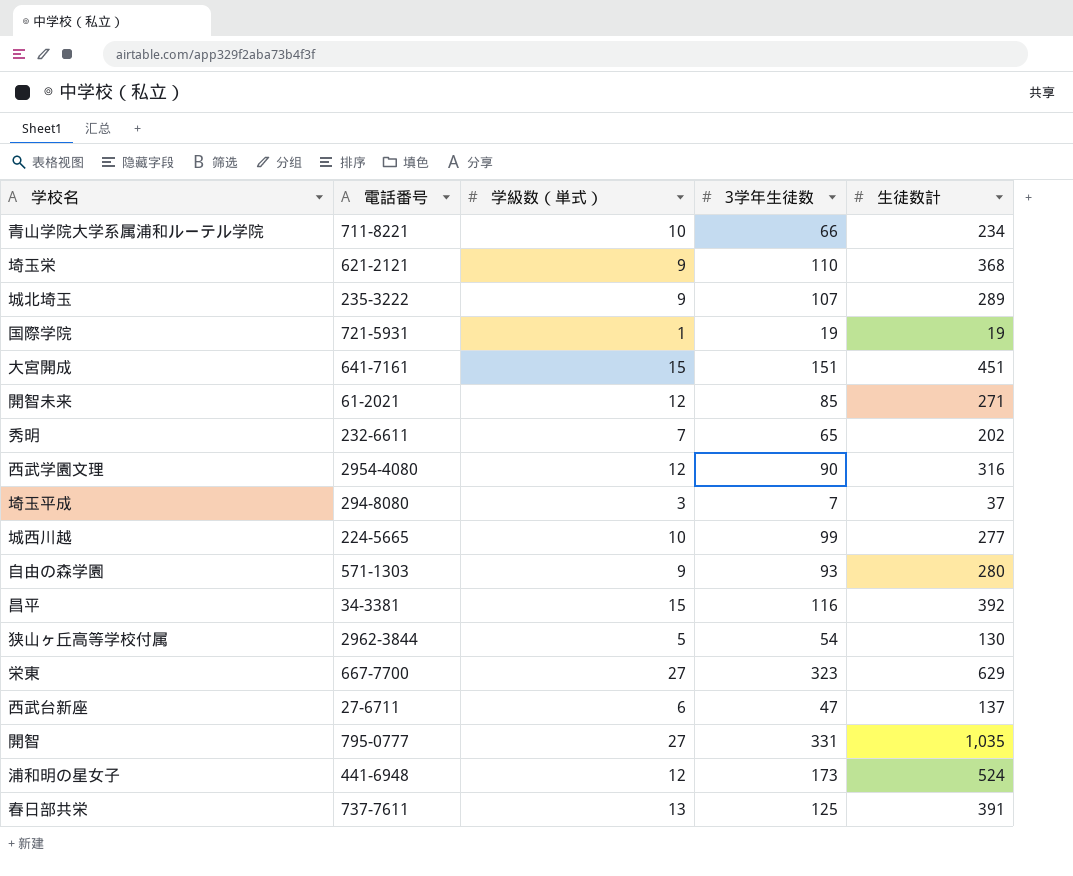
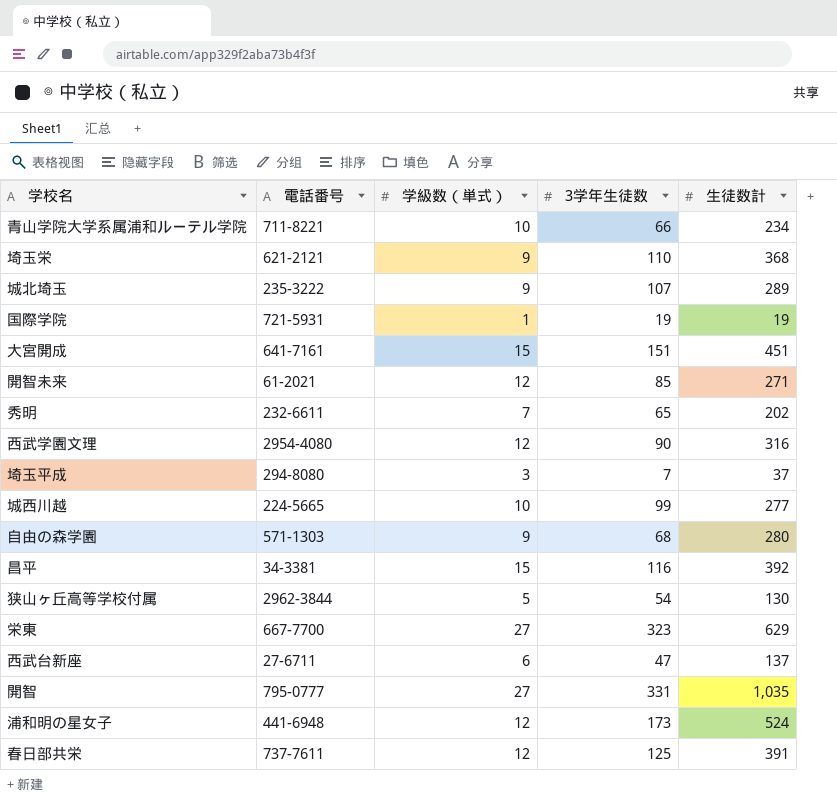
自由の森学園 | 3学年生徒数: 93 -> 68
春日部共栄 | 学級数（単式）: 13 -> 12

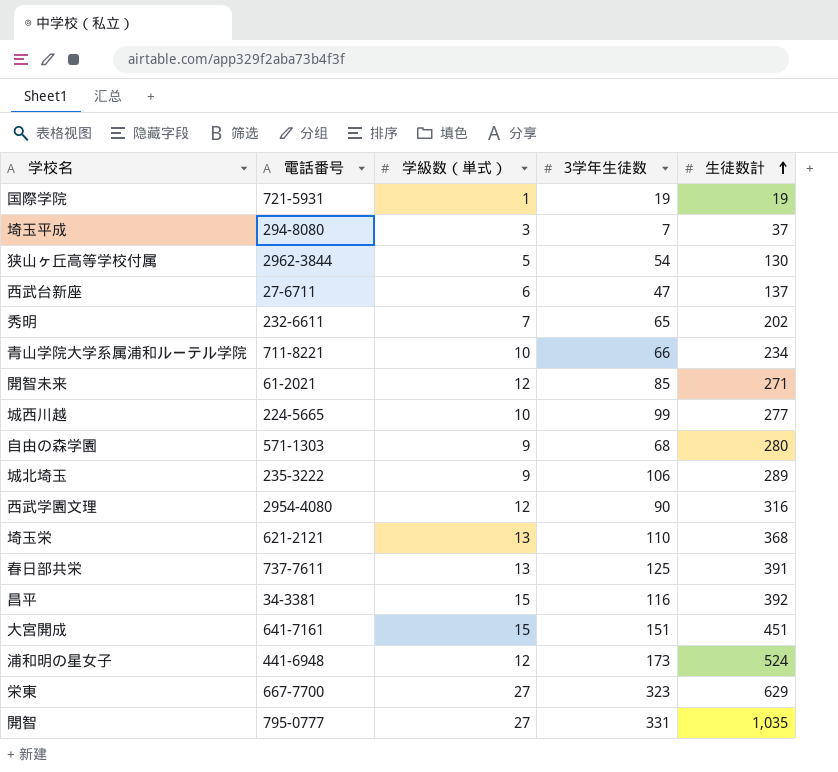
row order: none -> 生徒数計 ascending
城北埼玉 | 3学年生徒数: 107 -> 106
埼玉栄 | 学級数（単式）: 9 -> 13
春日部共栄 | 学級数（単式）: 12 -> 13

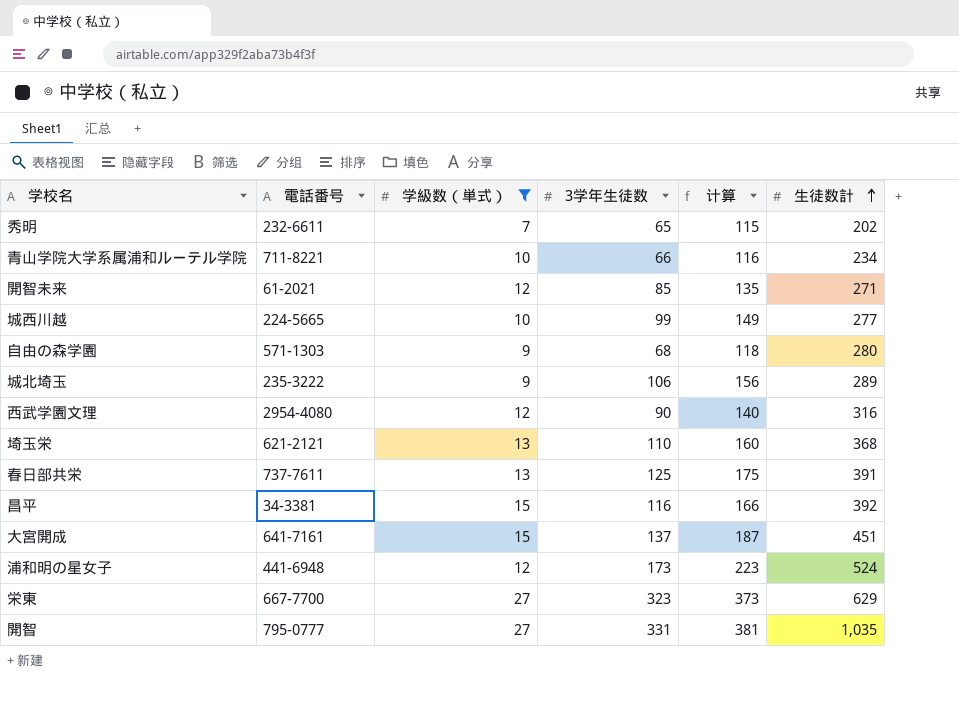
filter: none -> 学級数（単式） >= 7
column 计算 | formula: none -> [3学年生徒数] + 50
大宮開成 | 3学年生徒数: 151 -> 137

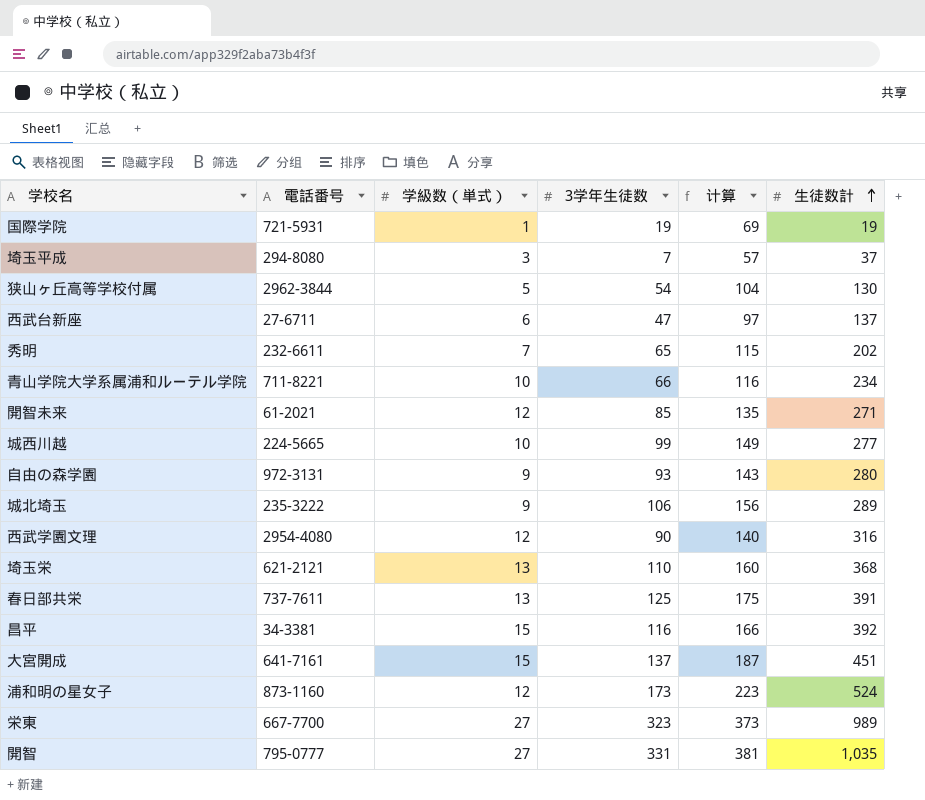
filter: 学級数（単式） >= 7 -> none
自由の森学園 | 電話番号: 571-1303 -> 972-3131
自由の森学園 | 3学年生徒数: 68 -> 93
自由の森学園 | 计算: 118 -> 143
浦和明の星女子 | 電話番号: 441-6948 -> 873-1160
栄東 | 生徒数計: 629 -> 989

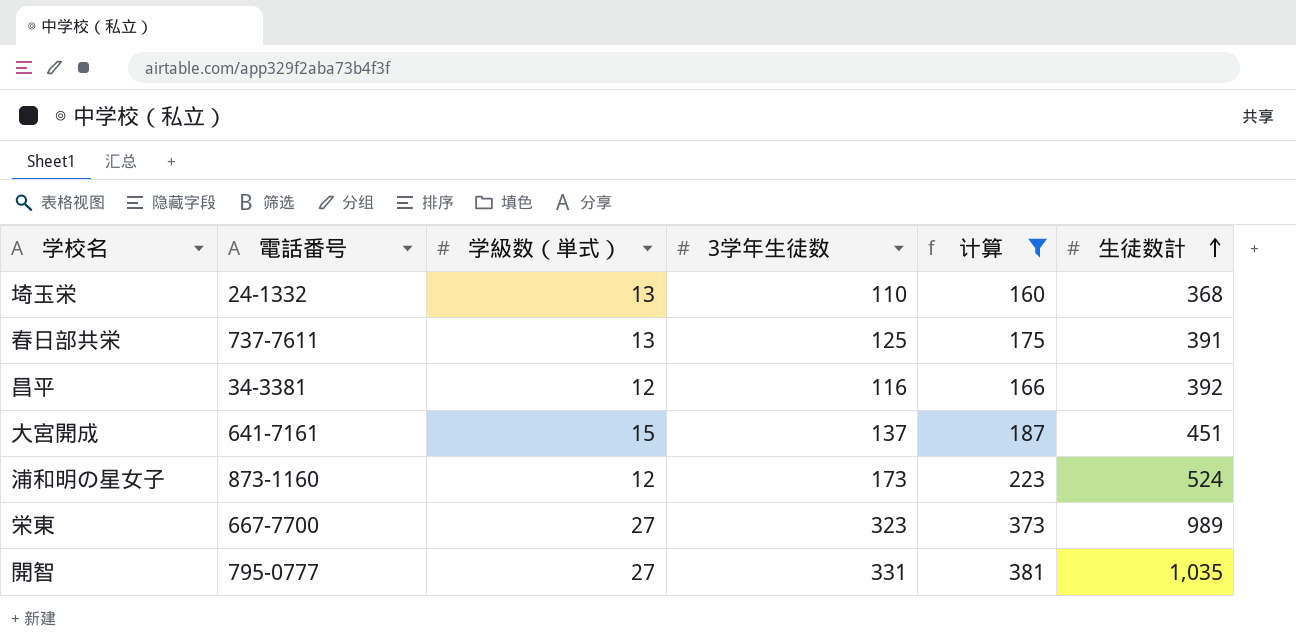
filter: none -> 计算 >= 160
埼玉栄 | 電話番号: 621-2121 -> 24-1332
昌平 | 学級数（単式）: 15 -> 12

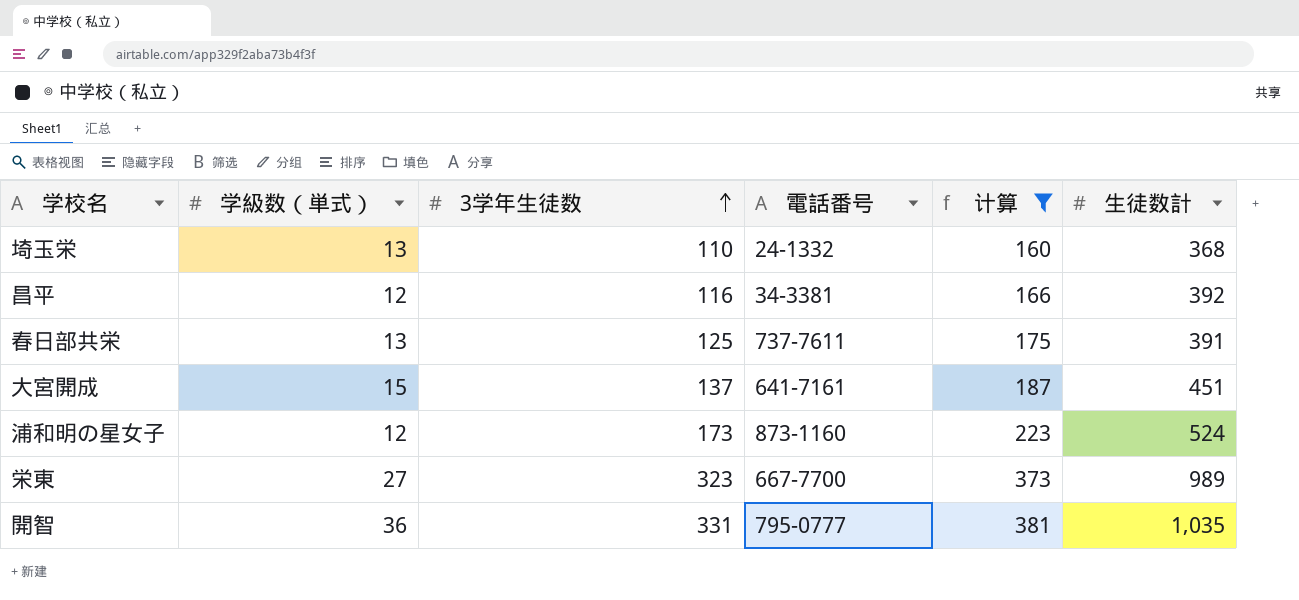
row order: 生徒数計 ascending -> 3学年生徒数 ascending
column 電話番号 | position: 2 -> 4
開智 | 学級数（単式）: 27 -> 36

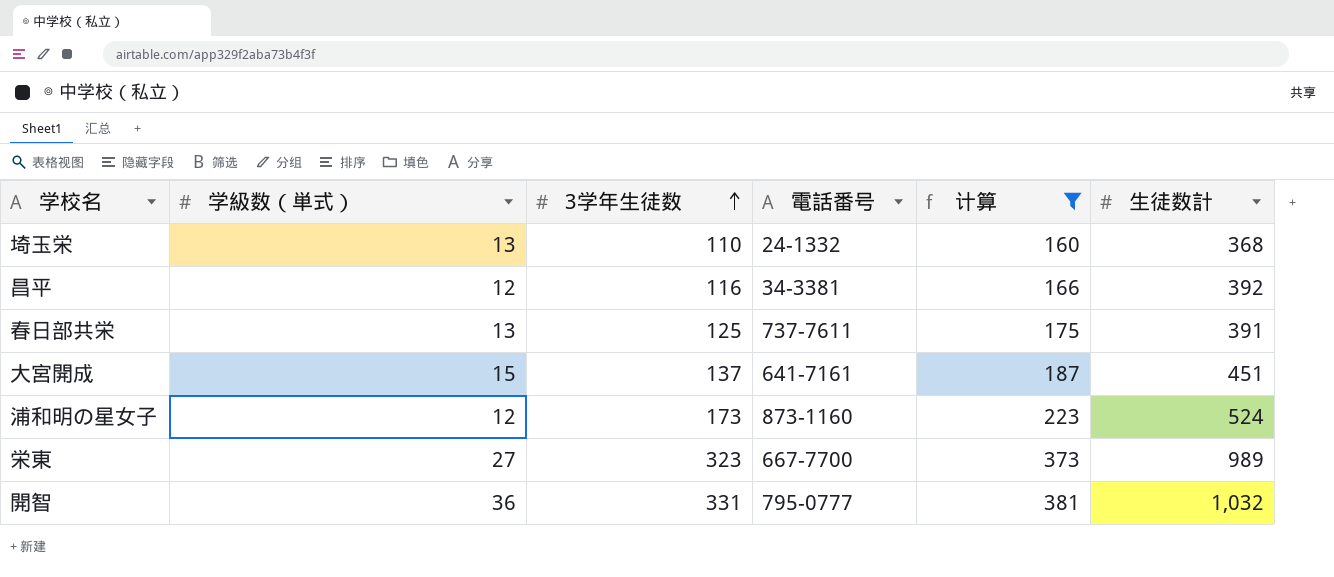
開智 | 生徒数計: 1,035 -> 1,032

